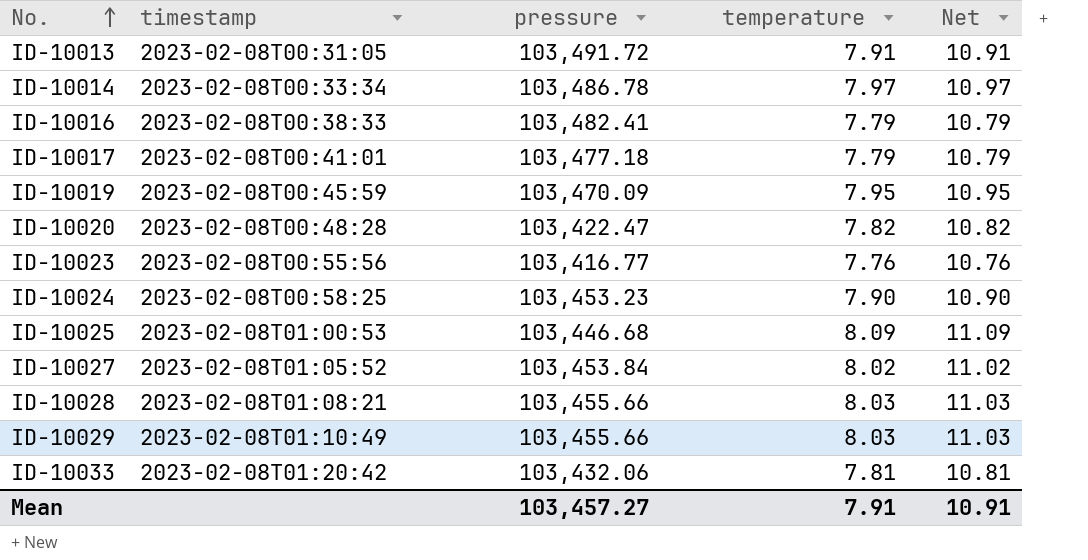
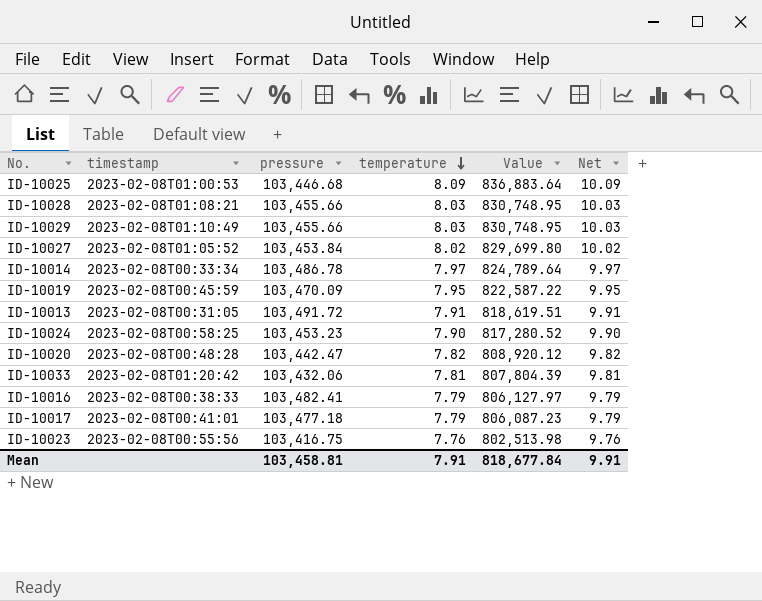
row order: No. ascending -> temperature descending
column Value | formula: none -> [pressure] * [temperature]
column Net | formula: [temperature] + 3 -> [temperature] + 2
ID-10020 | pressure: 103,422.47 -> 103,442.47
ID-10023 | pressure: 103,416.77 -> 103,416.75
Mean | pressure: 103,457.27 -> 103,458.81
Mean | Net: 10.91 -> 9.91

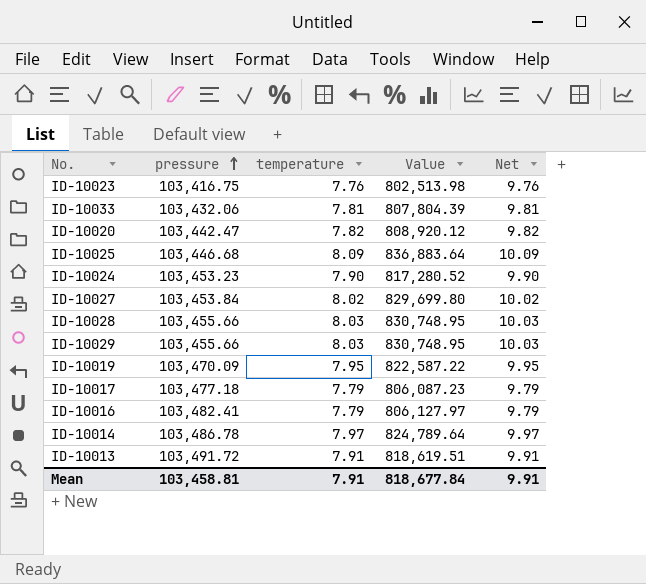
row order: temperature descending -> pressure ascending
column timestamp | position: 2 -> none

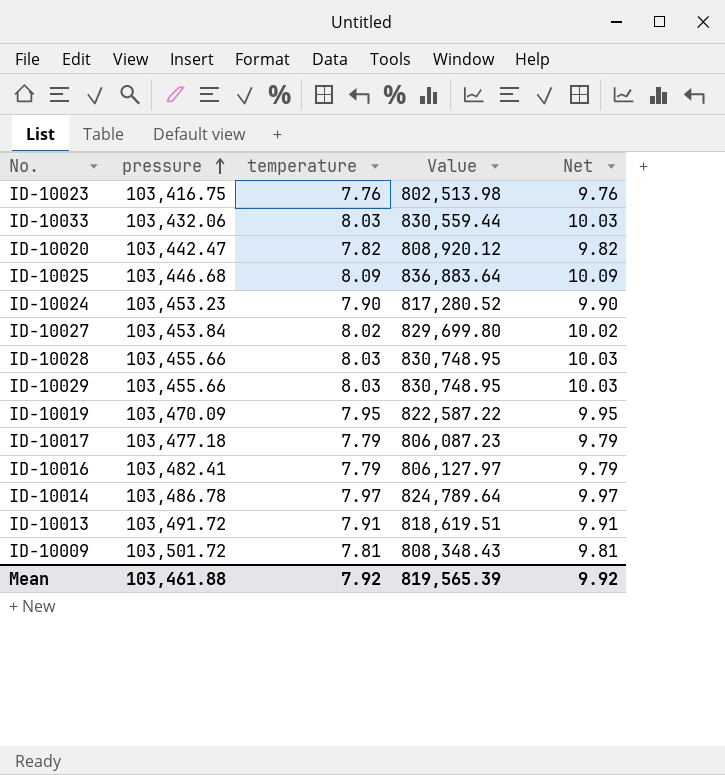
ID-10033 | temperature: 7.81 -> 8.03
ID-10033 | Value: 807,804.39 -> 830,559.44
ID-10033 | Net: 9.81 -> 10.03
row ID-10009: none -> 103,501.72 | 7.81 | 808,348.43 | 9.81
Mean | pressure: 103,458.81 -> 103,461.88
Mean | temperature: 7.91 -> 7.92
Mean | Value: 818,677.84 -> 819,565.39
Mean | Net: 9.91 -> 9.92

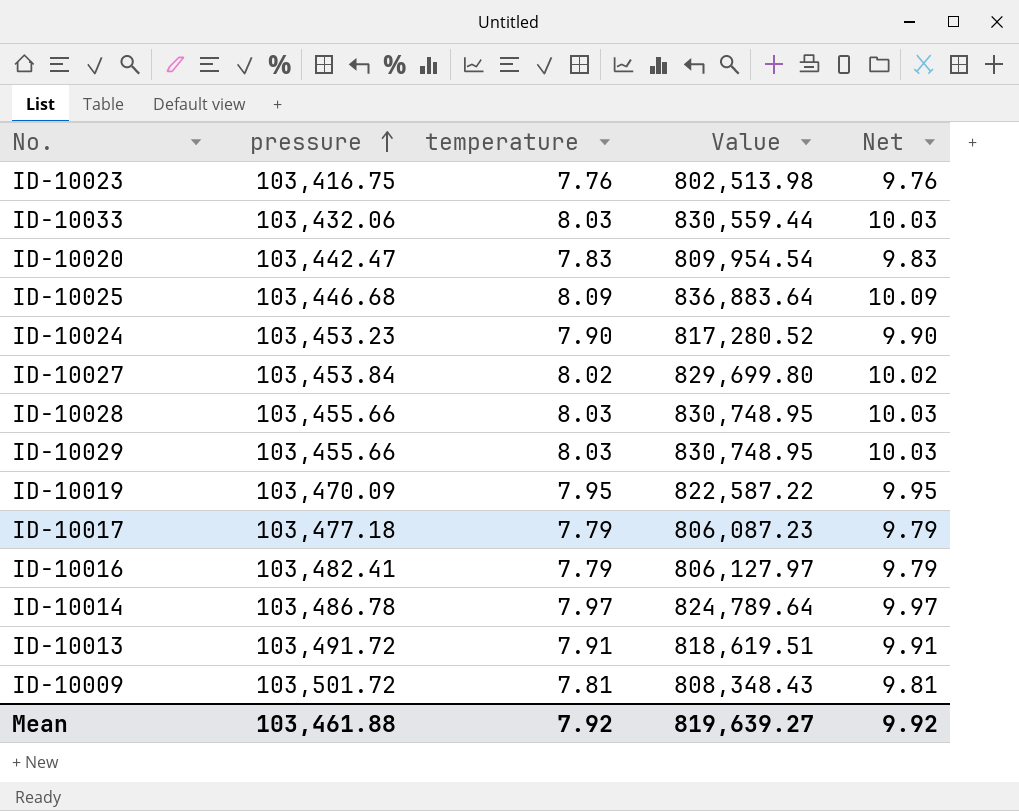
ID-10020 | temperature: 7.82 -> 7.83
ID-10020 | Value: 808,920.12 -> 809,954.54
ID-10020 | Net: 9.82 -> 9.83
Mean | Value: 819,565.39 -> 819,639.27

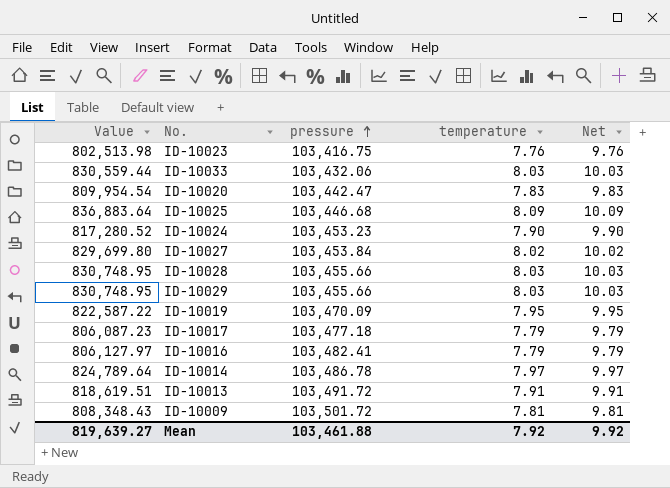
column Value | position: 4 -> 1

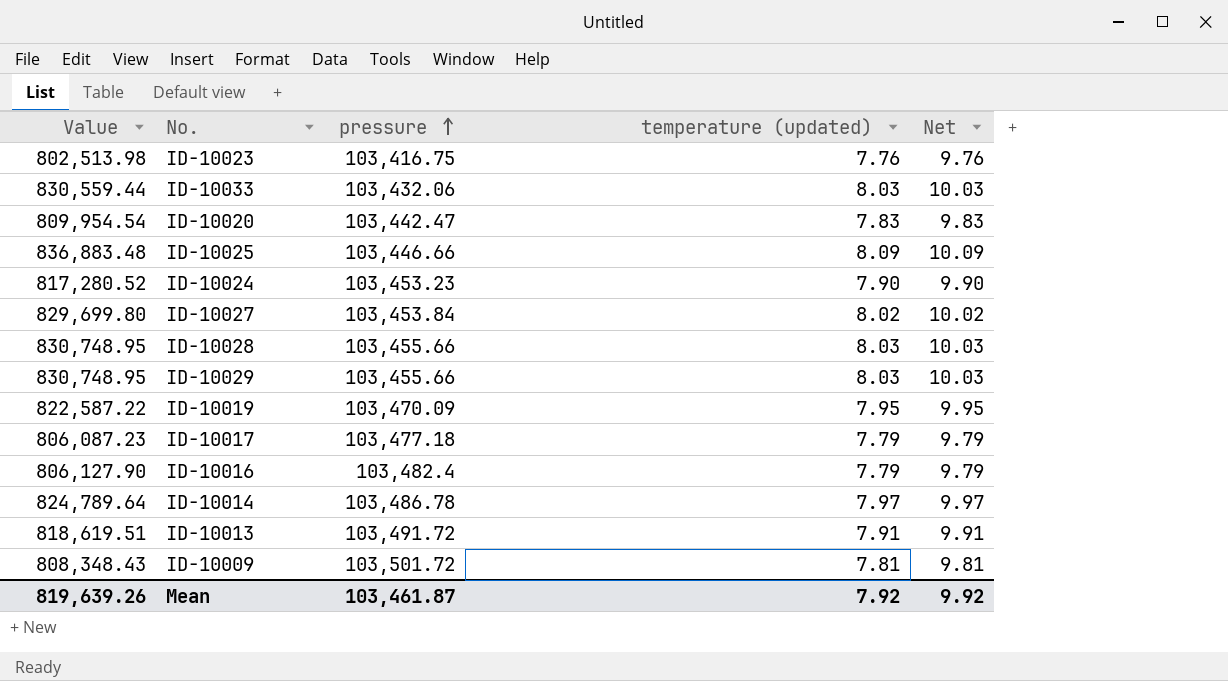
column name: temperature -> temperature (updated)
ID-10025 | Value: 836,883.64 -> 836,883.48
ID-10025 | pressure: 103,446.68 -> 103,446.66
ID-10016 | Value: 806,127.97 -> 806,127.90
ID-10016 | pressure: 103,482.41 -> 103,482.4
Mean | Value: 819,639.27 -> 819,639.26
Mean | pressure: 103,461.88 -> 103,461.87

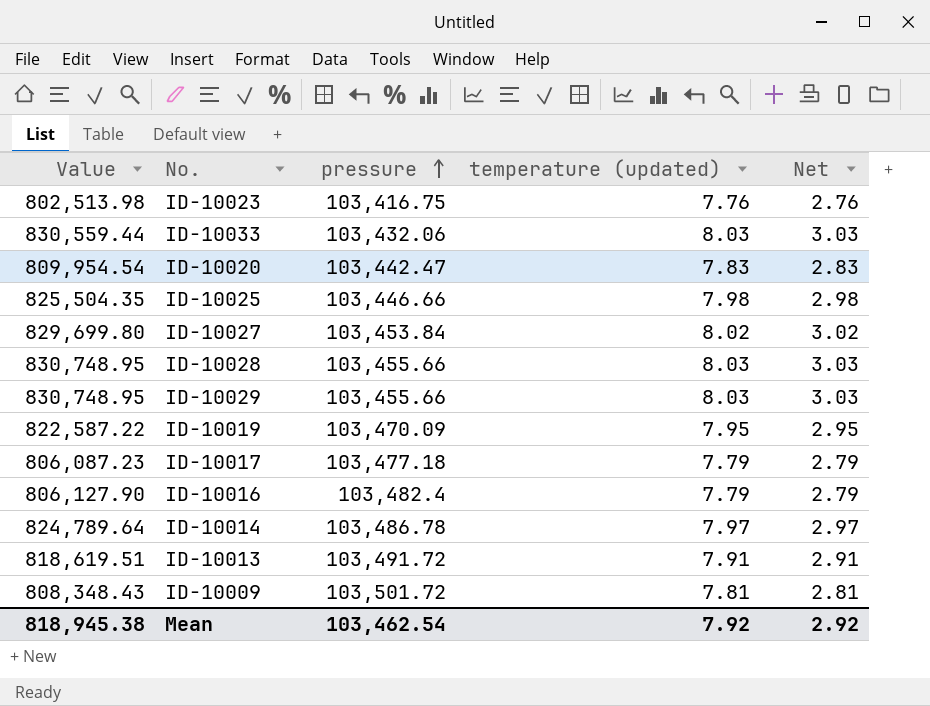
column Net | formula: [temperature (updated)] + 2 -> [temperature (updated)] - 5
row ID-10024: 817,280.52 | 103,453.23 | 7.90 | 9.90 -> none
ID-10025 | Value: 836,883.48 -> 825,504.35
ID-10025 | temperature (updated): 8.09 -> 7.98
Mean | Value: 819,639.26 -> 818,945.38
Mean | pressure: 103,461.87 -> 103,462.54
Mean | Net: 9.92 -> 2.92

